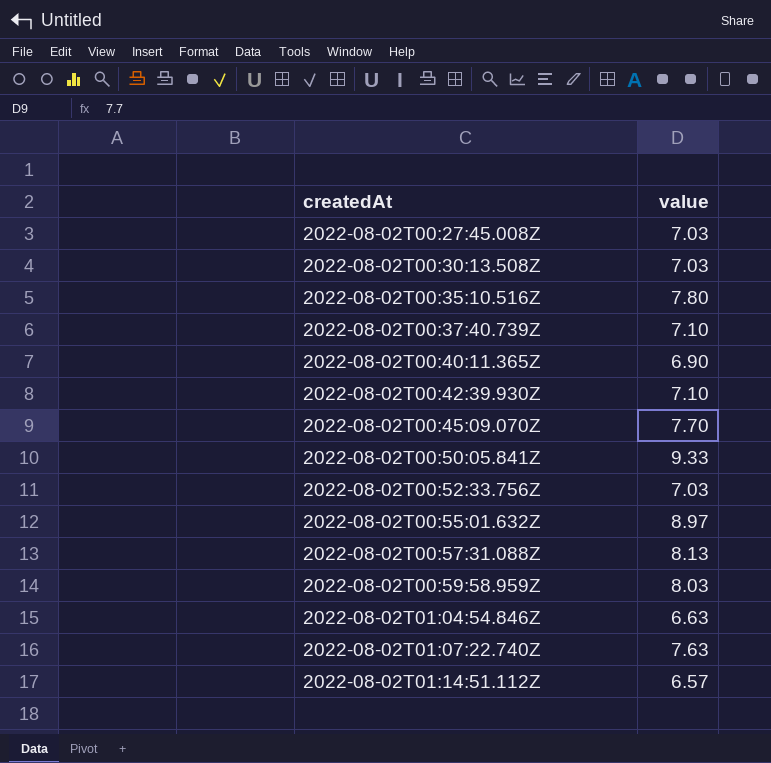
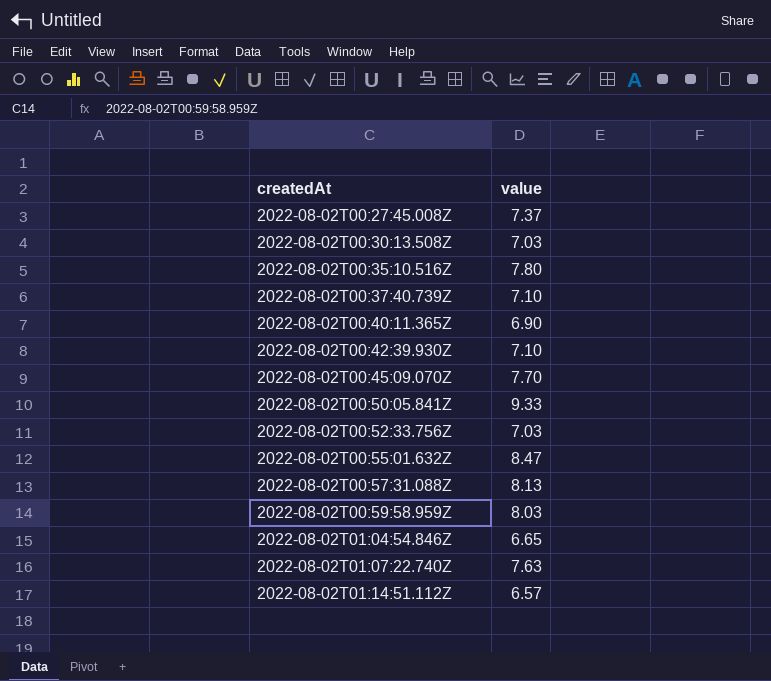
2022-08-02T00:27:45.008Z | value: 7.03 -> 7.37
2022-08-02T00:55:01.632Z | value: 8.97 -> 8.47
2022-08-02T01:04:54.846Z | value: 6.63 -> 6.65

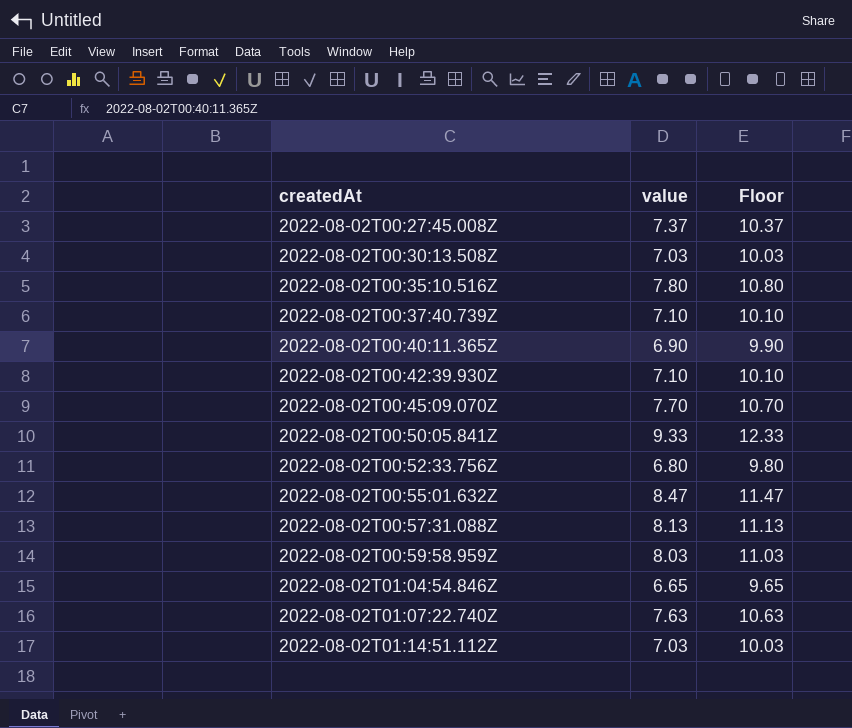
column Floor | formula: none -> [value] + 3
2022-08-02T00:52:33.756Z | value: 7.03 -> 6.80
2022-08-02T01:14:51.112Z | value: 6.57 -> 7.03

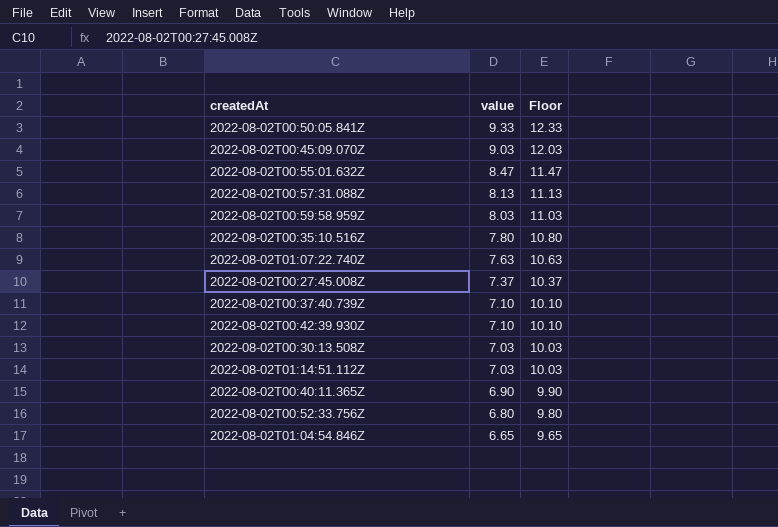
row order: createdAt ascending -> value descending
2022-08-02T00:45:09.070Z | value: 7.70 -> 9.03
2022-08-02T00:45:09.070Z | Floor: 10.70 -> 12.03

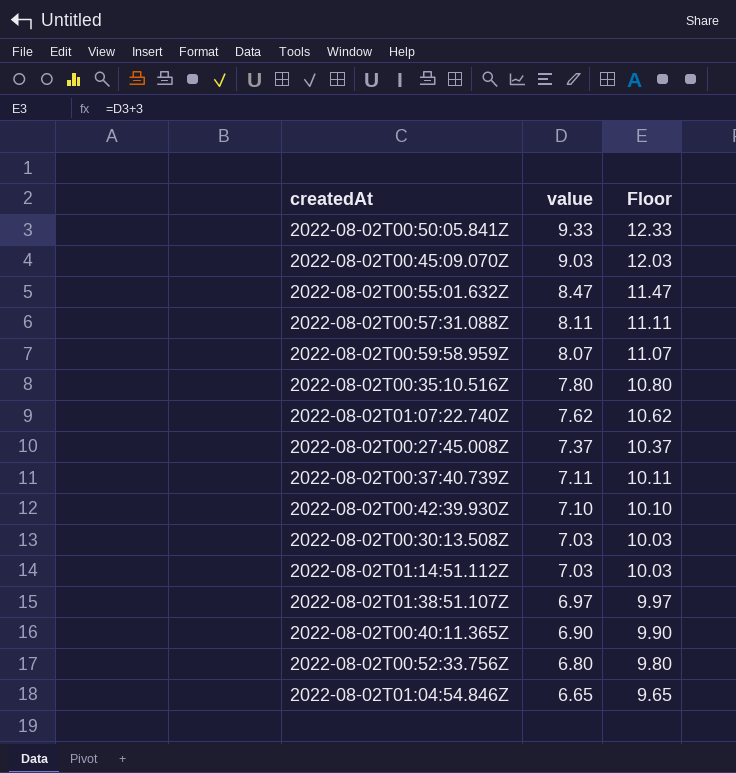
2022-08-02T00:57:31.088Z | value: 8.13 -> 8.11
2022-08-02T00:57:31.088Z | Floor: 11.13 -> 11.11
2022-08-02T00:59:58.959Z | value: 8.03 -> 8.07
2022-08-02T00:59:58.959Z | Floor: 11.03 -> 11.07
2022-08-02T01:07:22.740Z | value: 7.63 -> 7.62
2022-08-02T01:07:22.740Z | Floor: 10.63 -> 10.62
2022-08-02T00:37:40.739Z | value: 7.10 -> 7.11
2022-08-02T00:37:40.739Z | Floor: 10.10 -> 10.11
row 2022-08-02T01:38:51.107Z: none -> 6.97 | 9.97

